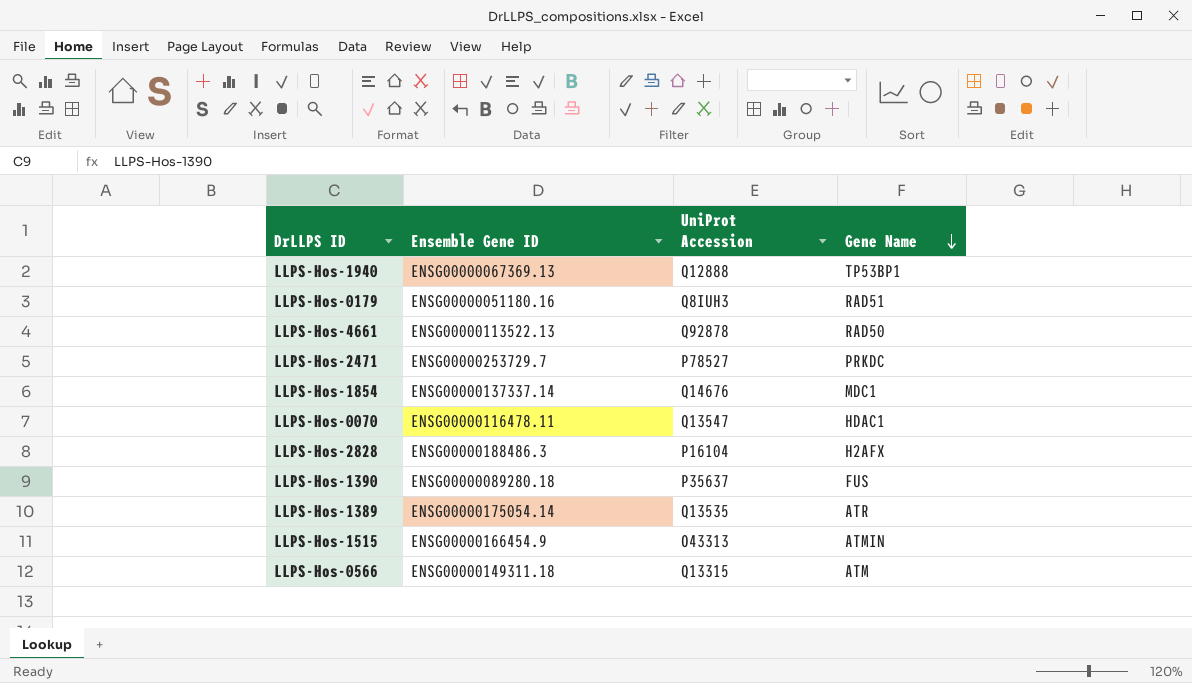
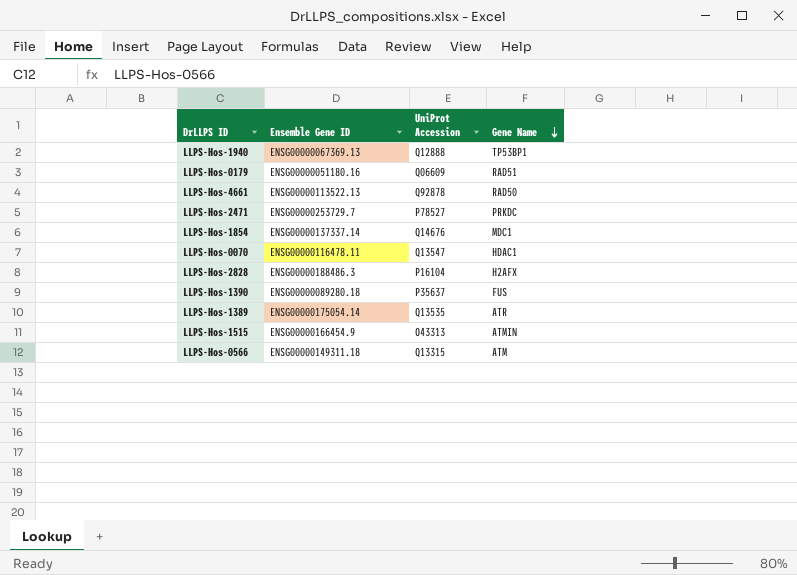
LLPS-Hos-0179 | UniProt Accession: Q8IUH3 -> Q06609

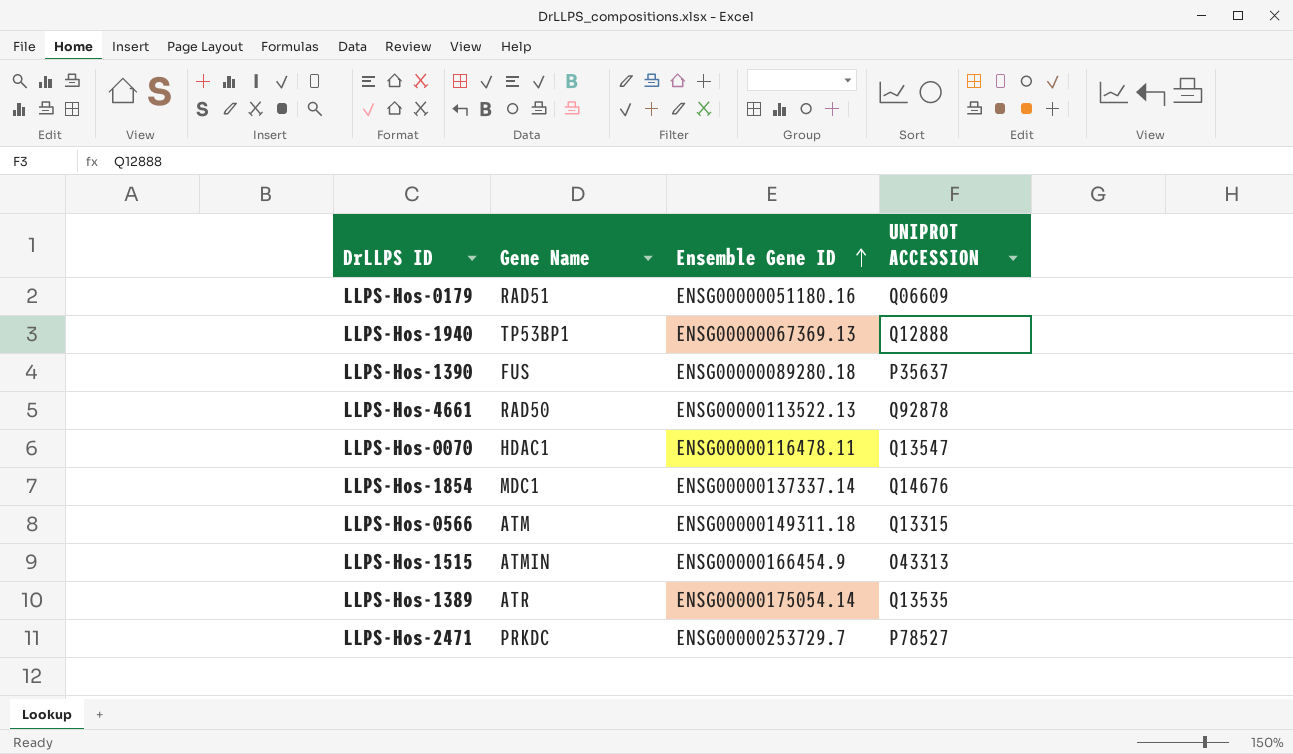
row order: Gene Name descending -> Ensemble Gene ID ascending
column Gene Name | position: 4 -> 2
column name: UniProt Accession -> UNIPROT ACCESSION
row LLPS-Hos-2828: ENSG00000188486.3 | P16104 | H2AFX -> none

